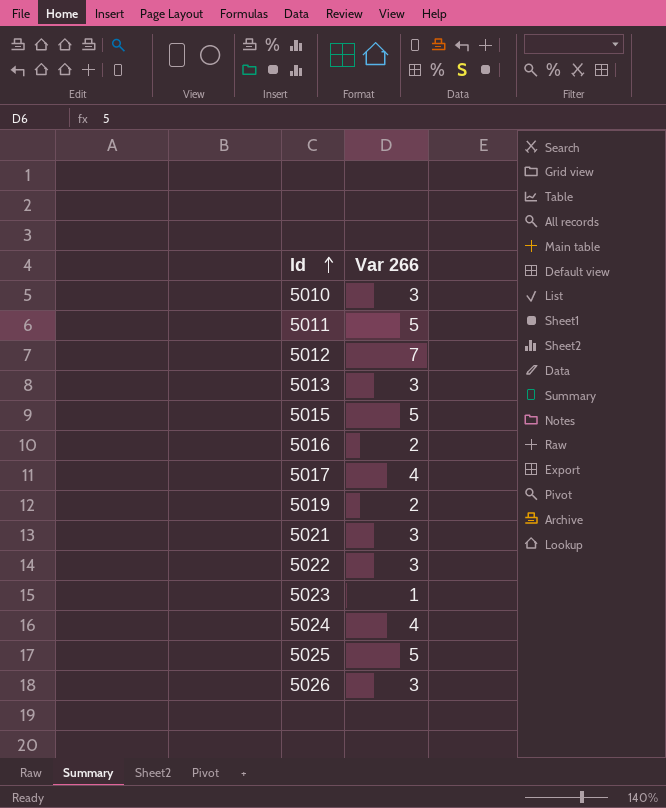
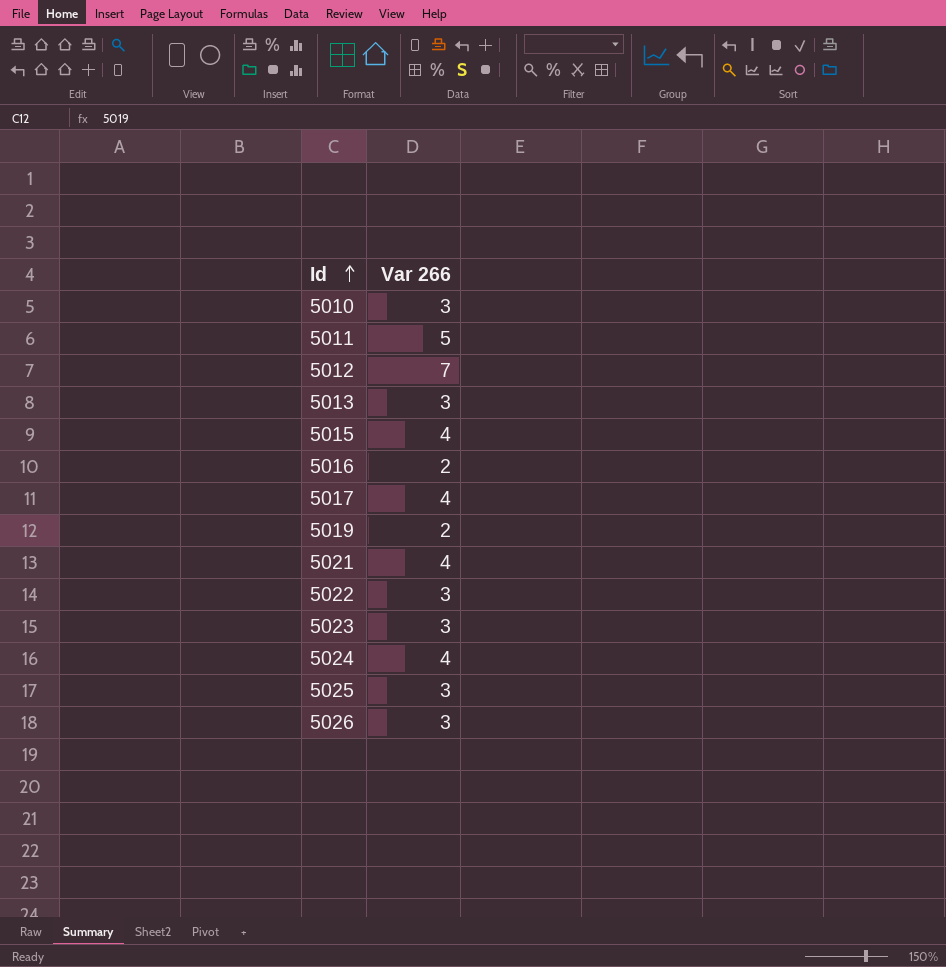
5015 | Var 266: 5 -> 4
5021 | Var 266: 3 -> 4
5023 | Var 266: 1 -> 3
5025 | Var 266: 5 -> 3

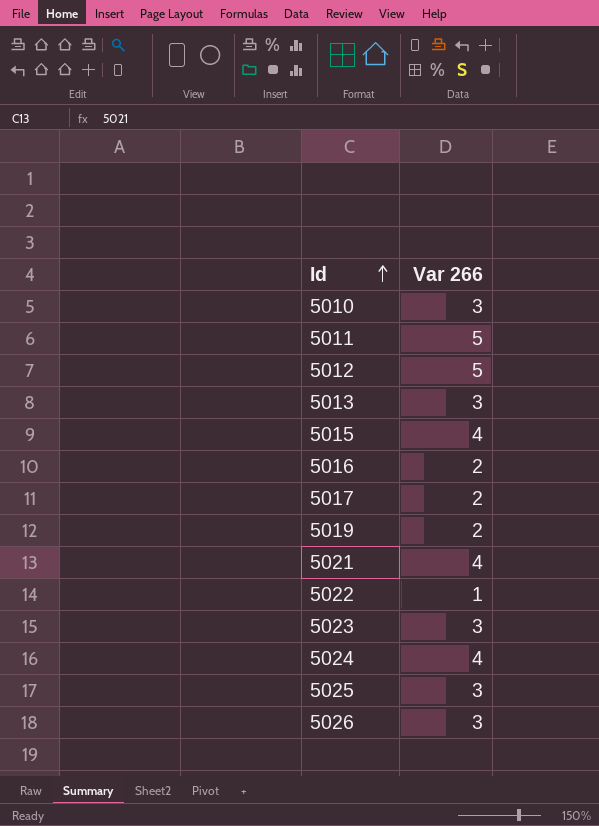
5012 | Var 266: 7 -> 5
5017 | Var 266: 4 -> 2
5022 | Var 266: 3 -> 1

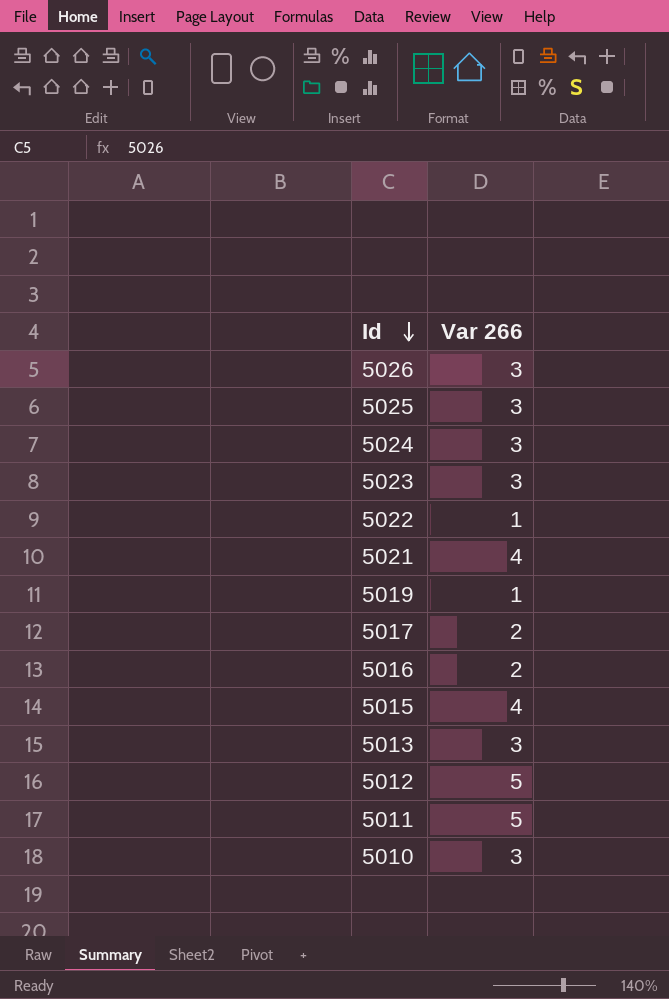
row order: Id ascending -> Id descending
5024 | Var 266: 4 -> 3
5019 | Var 266: 2 -> 1

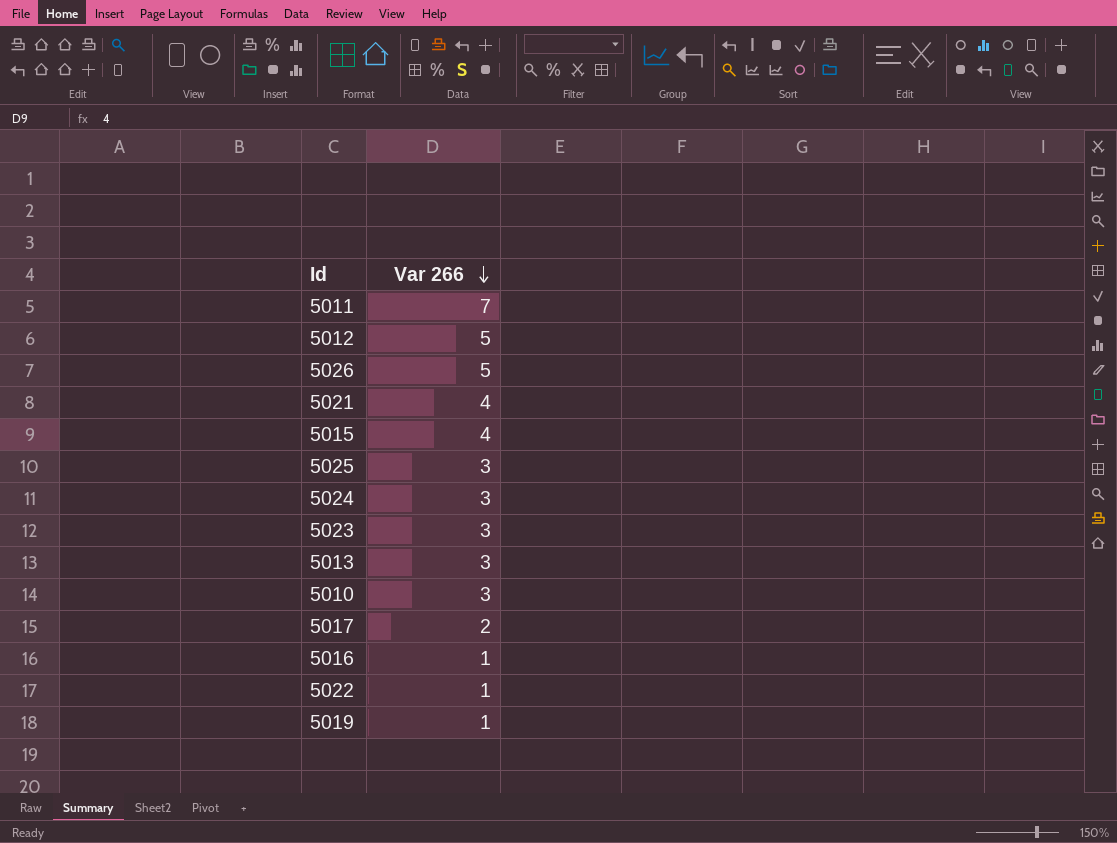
row order: Id descending -> Var 266 descending
5011 | Var 266: 5 -> 7
5026 | Var 266: 3 -> 5
5016 | Var 266: 2 -> 1

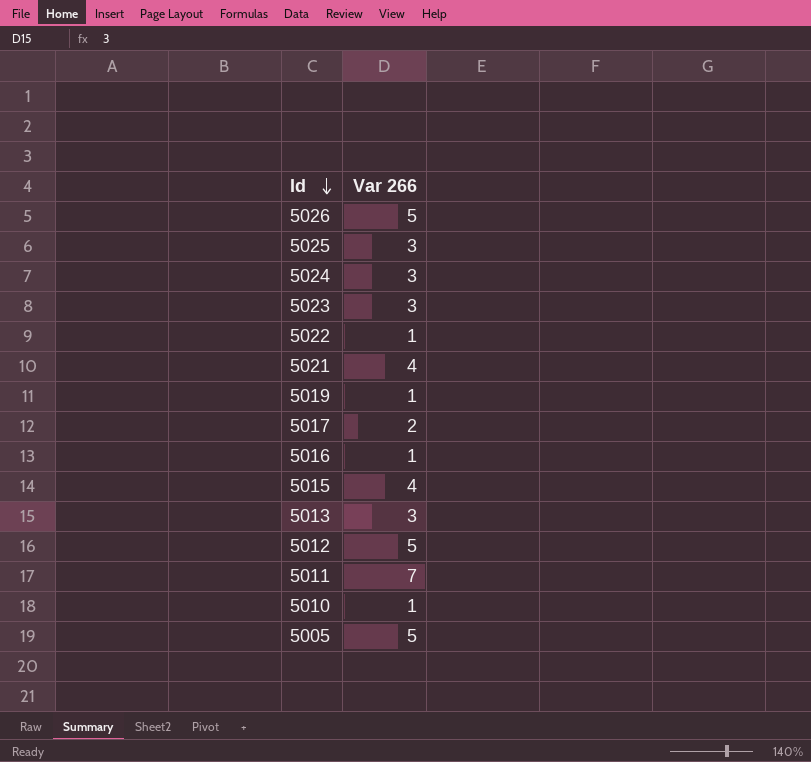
row order: Var 266 descending -> Id descending
5010 | Var 266: 3 -> 1
row 5005: none -> 5

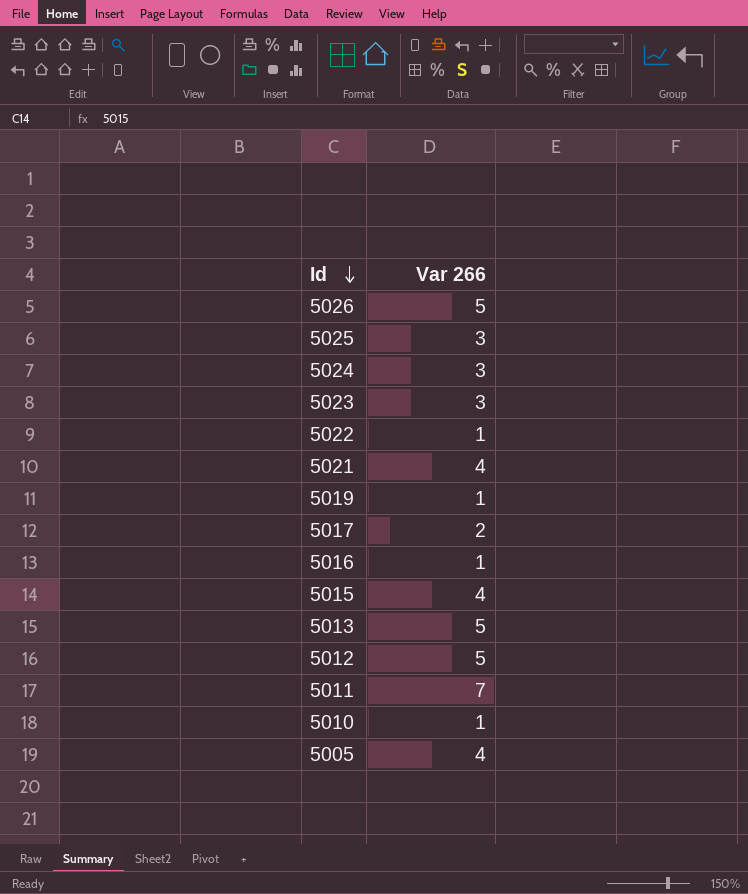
5013 | Var 266: 3 -> 5
5005 | Var 266: 5 -> 4

